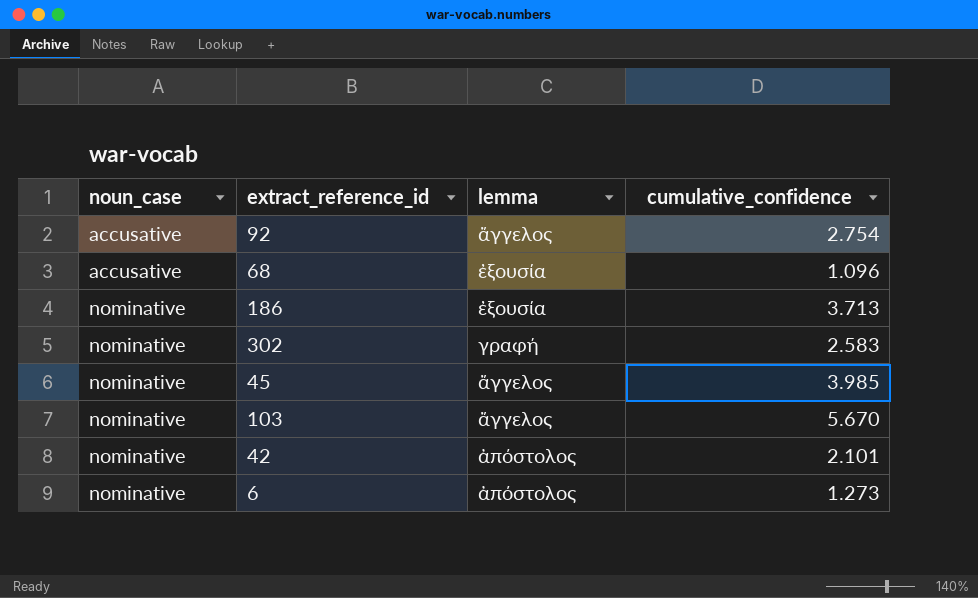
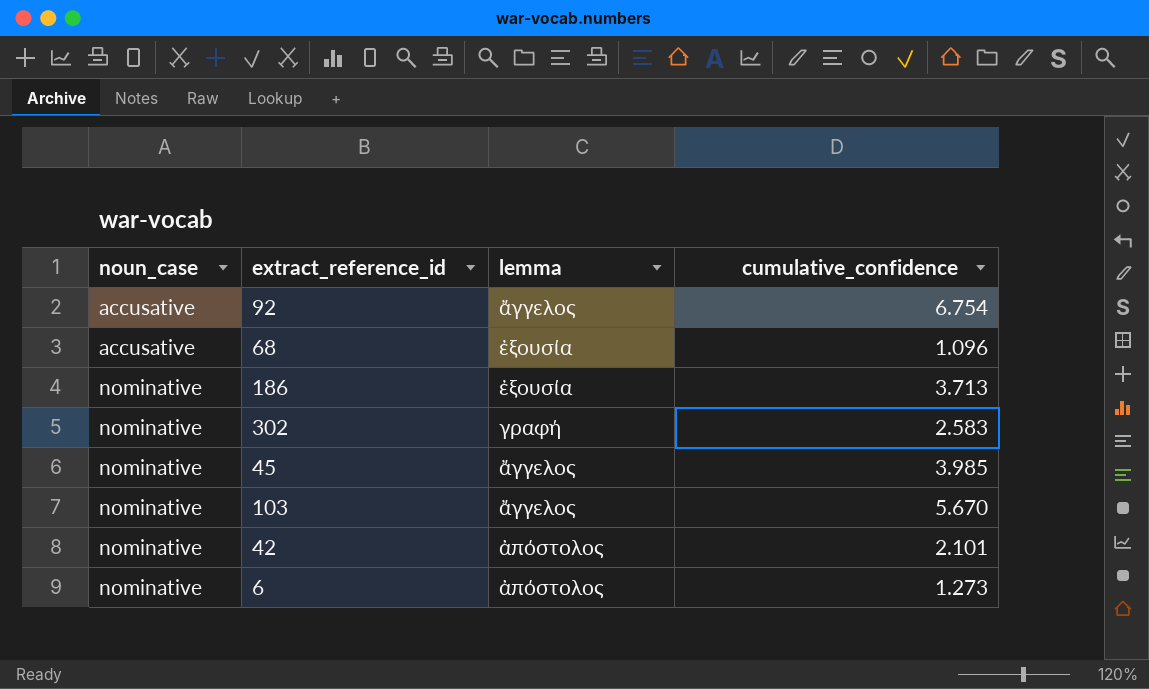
92 | cumulative_confidence: 2.754 -> 6.754

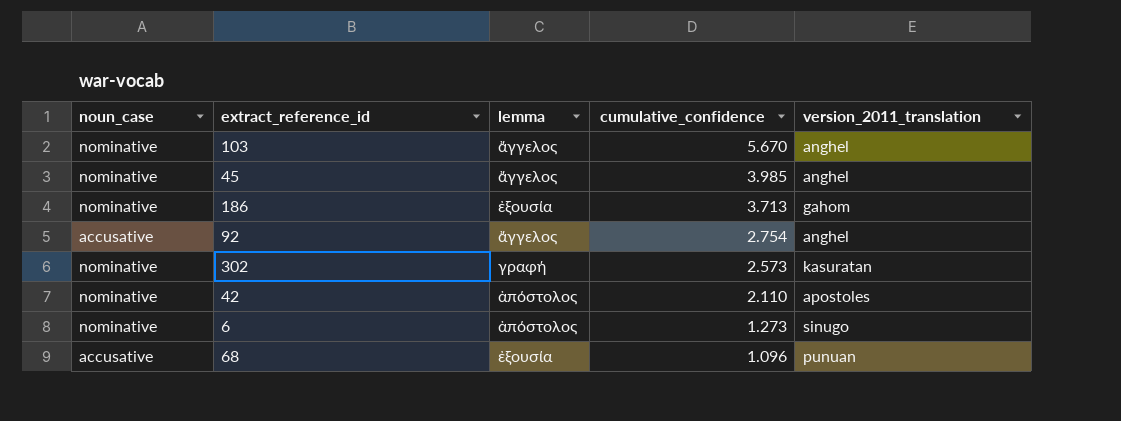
row order: noun_case ascending -> cumulative_confidence descending
column version_2011_translation | position: none -> 5
92 | cumulative_confidence: 6.754 -> 2.754
302 | cumulative_confidence: 2.583 -> 2.573
42 | cumulative_confidence: 2.101 -> 2.110

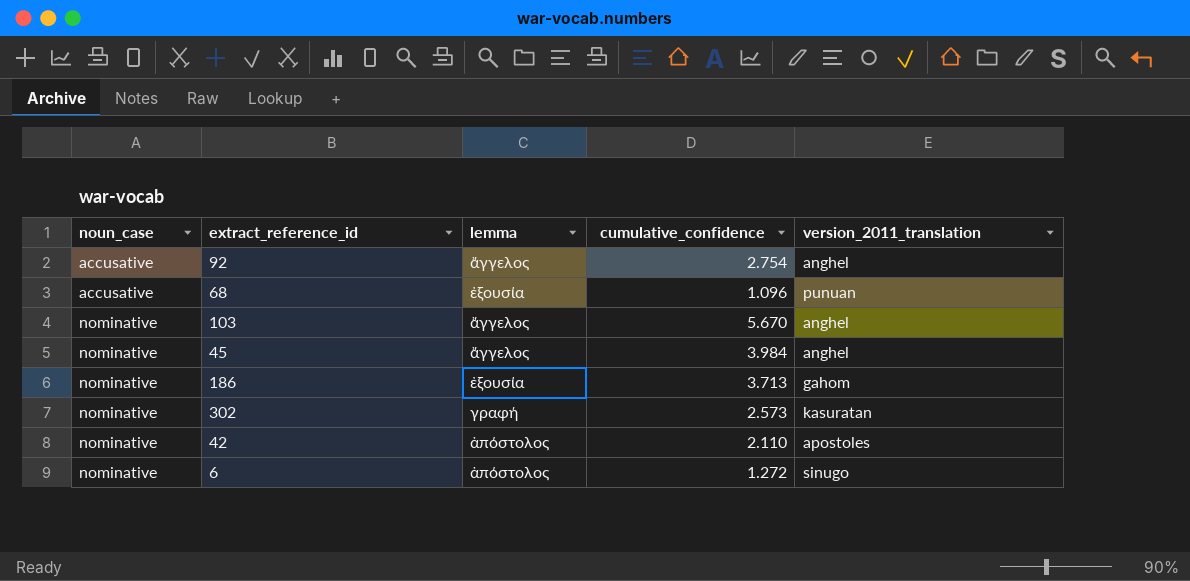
row order: cumulative_confidence descending -> noun_case ascending
45 | cumulative_confidence: 3.985 -> 3.984
6 | cumulative_confidence: 1.273 -> 1.272

